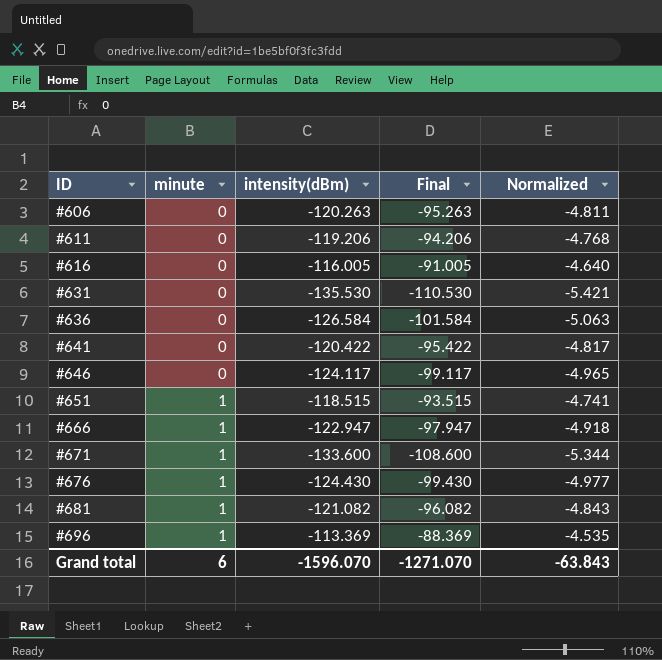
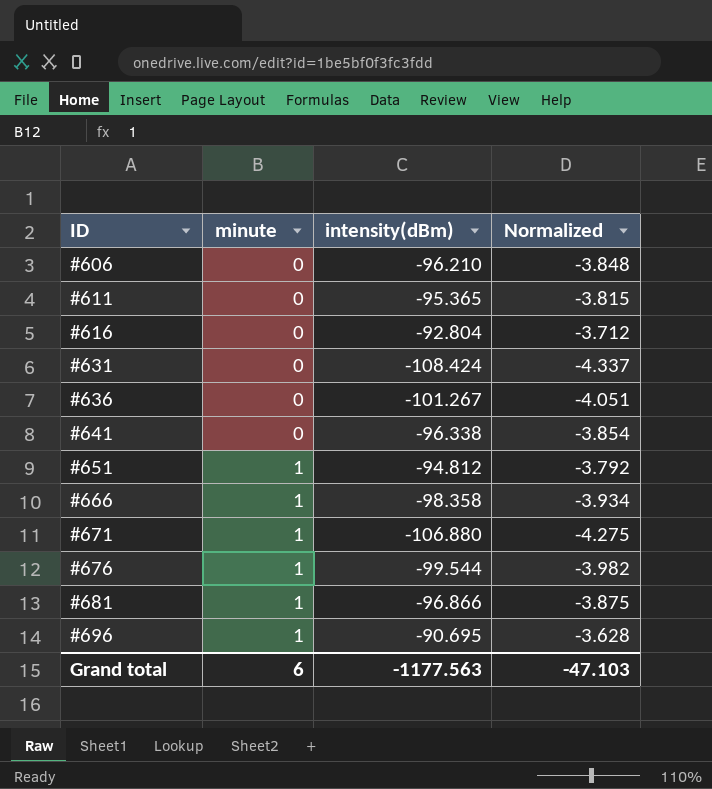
column Final | formula: [intensity(dBm)] + 25 -> none
row #646: 0 | -124.117 | -99.117 | -4.965 -> none
#606 | intensity(dBm): -120.263 -> -96.210
#606 | Normalized: -4.811 -> -3.848
#611 | intensity(dBm): -119.206 -> -95.365
#611 | Normalized: -4.768 -> -3.815
#616 | intensity(dBm): -116.005 -> -92.804
#616 | Normalized: -4.640 -> -3.712
#631 | intensity(dBm): -135.530 -> -108.424
#631 | Normalized: -5.421 -> -4.337
#636 | intensity(dBm): -126.584 -> -101.267
#636 | Normalized: -5.063 -> -4.051
#641 | intensity(dBm): -120.422 -> -96.338
#641 | Normalized: -4.817 -> -3.854
#651 | intensity(dBm): -118.515 -> -94.812
#651 | Normalized: -4.741 -> -3.792
#666 | intensity(dBm): -122.947 -> -98.358
#666 | Normalized: -4.918 -> -3.934
#671 | intensity(dBm): -133.600 -> -106.880
#671 | Normalized: -5.344 -> -4.275
#676 | intensity(dBm): -124.430 -> -99.544
#676 | Normalized: -4.977 -> -3.982
#681 | intensity(dBm): -121.082 -> -96.866
#681 | Normalized: -4.843 -> -3.875
#696 | intensity(dBm): -113.369 -> -90.695
#696 | Normalized: -4.535 -> -3.628
Grand total | intensity(dBm): -1596.070 -> -1177.563
Grand total | Normalized: -63.843 -> -47.103

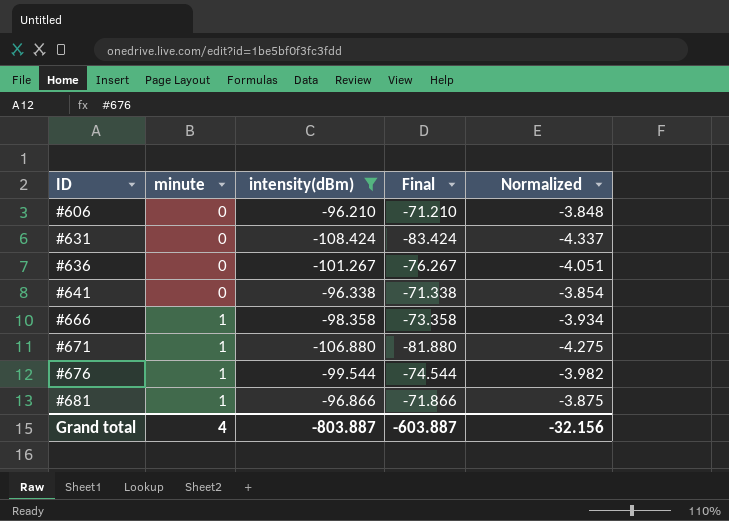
filter: none -> intensity(dBm) <= -96.210
column Final | formula: none -> [intensity(dBm)] + 25
Grand total | minute: 6 -> 4
Grand total | intensity(dBm): -1177.563 -> -803.887
Grand total | Normalized: -47.103 -> -32.156

